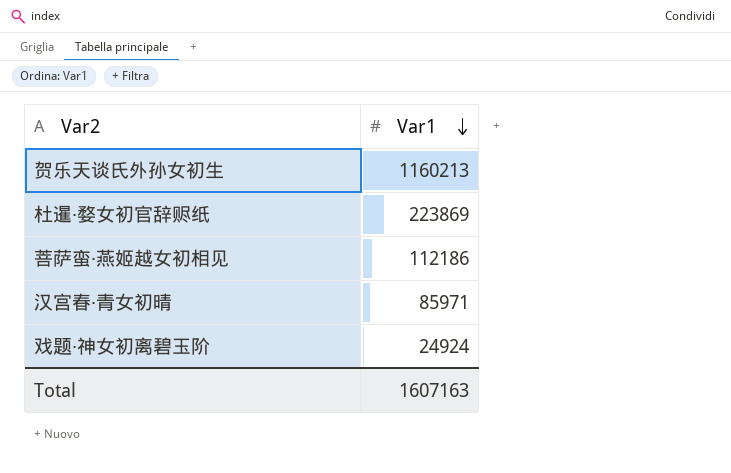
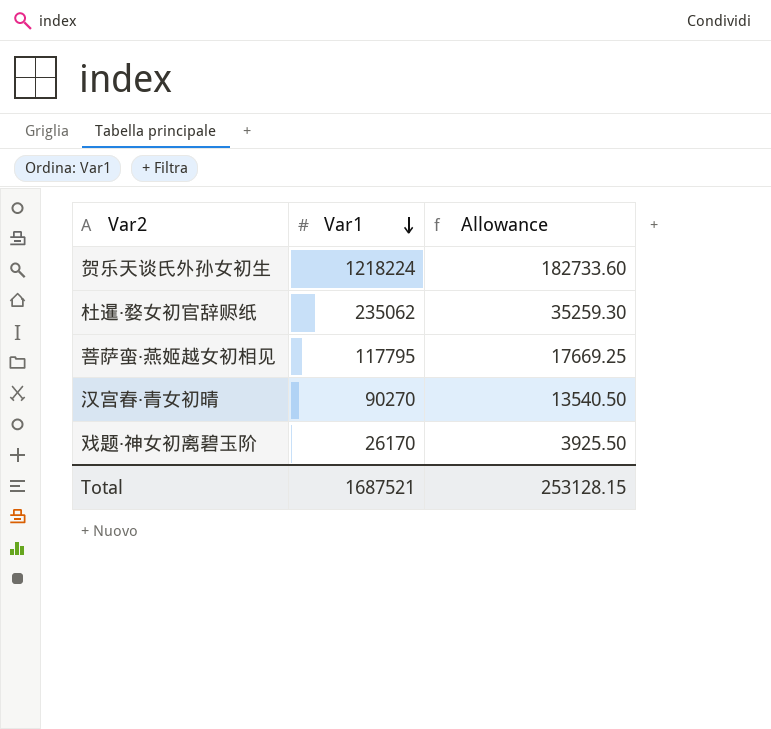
column Allowance | formula: none -> [Var1] * 0.15
贺乐天谈氏外孙女初生 | Var1: 1160213 -> 1218224
杜暹·婺女初官辞赆纸 | Var1: 223869 -> 235062
菩萨蛮·燕姬越女初相见 | Var1: 112186 -> 117795
汉宫春·青女初晴 | Var1: 85971 -> 90270
戏题·神女初离碧玉阶 | Var1: 24924 -> 26170
Total | Var1: 1607163 -> 1687521

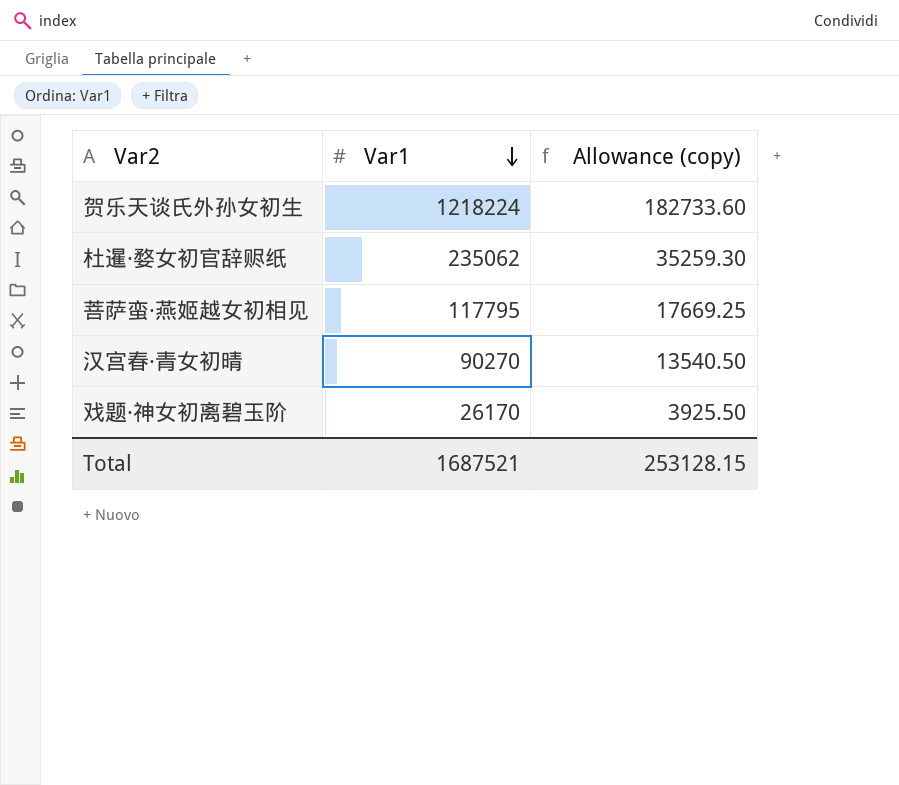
column name: Allowance -> Allowance (copy)

